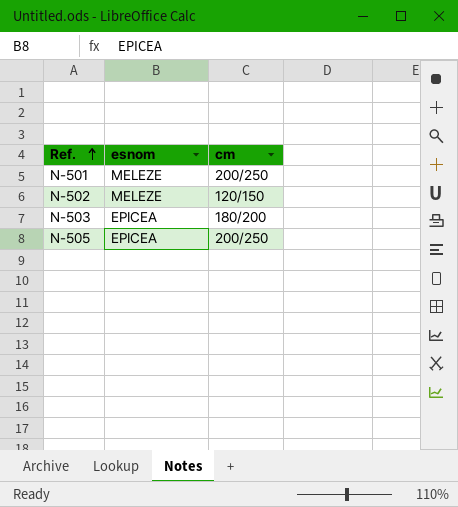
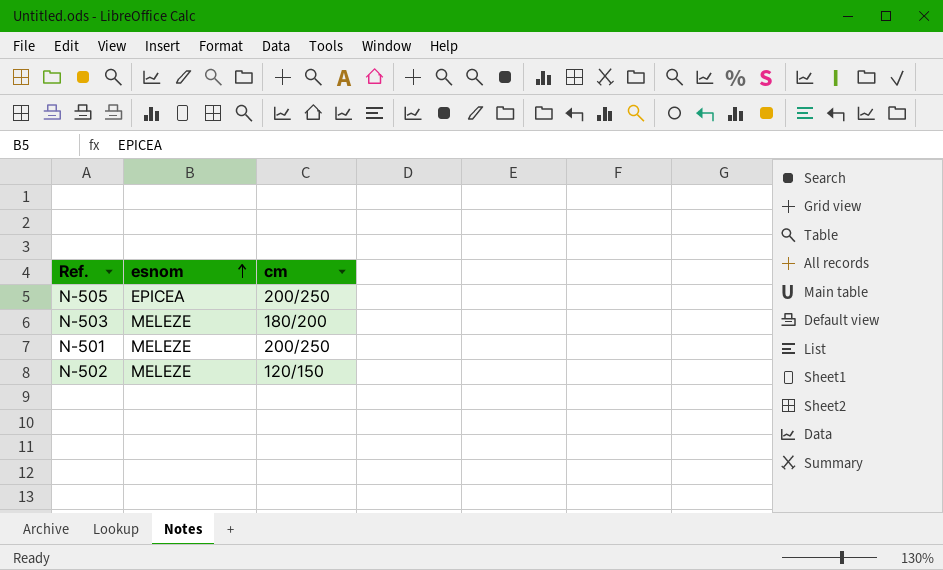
row order: Ref. ascending -> esnom ascending
N-503 | esnom: EPICEA -> MELEZE

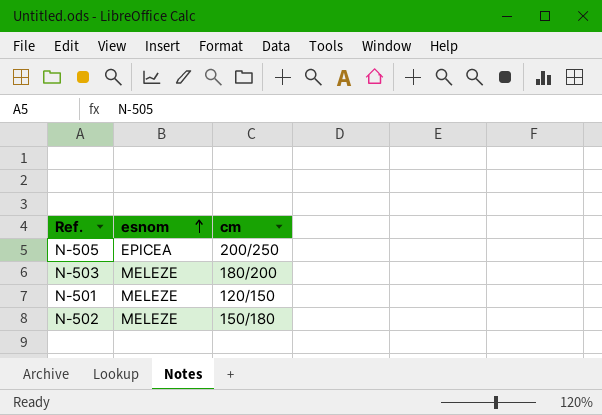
N-501 | cm: 200/250 -> 120/150
N-502 | cm: 120/150 -> 150/180

